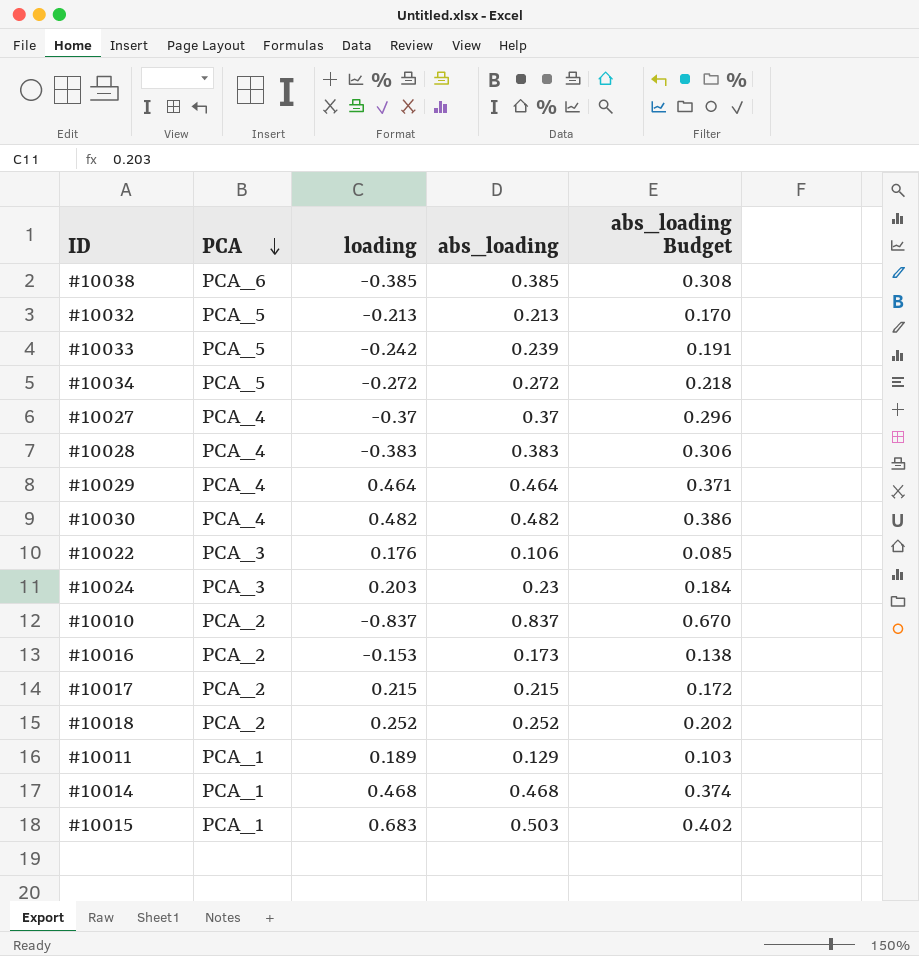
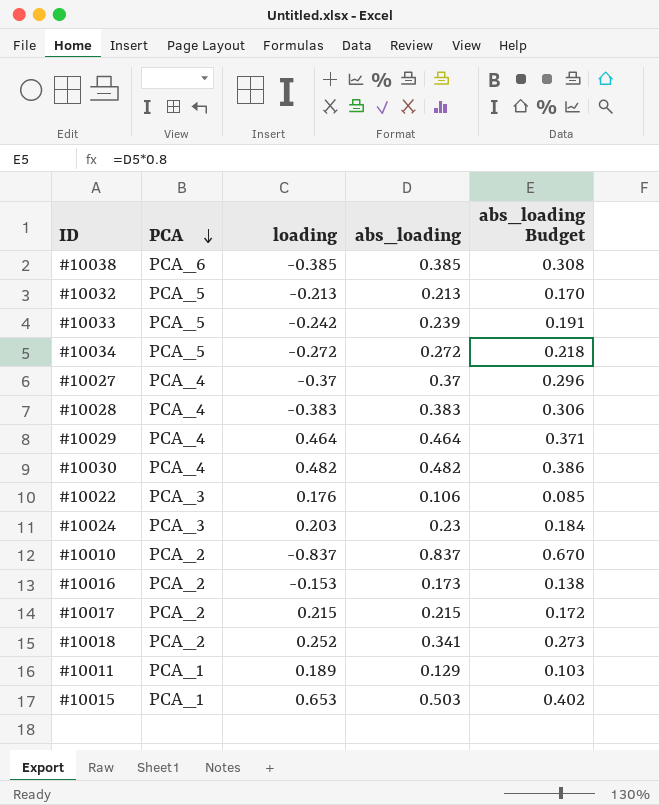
row #10014: PCA_1 | 0.468 | 0.468 | 0.374 -> none
#10018 | abs_loading: 0.252 -> 0.341
#10018 | abs_loading Budget: 0.202 -> 0.273
#10015 | loading: 0.683 -> 0.653

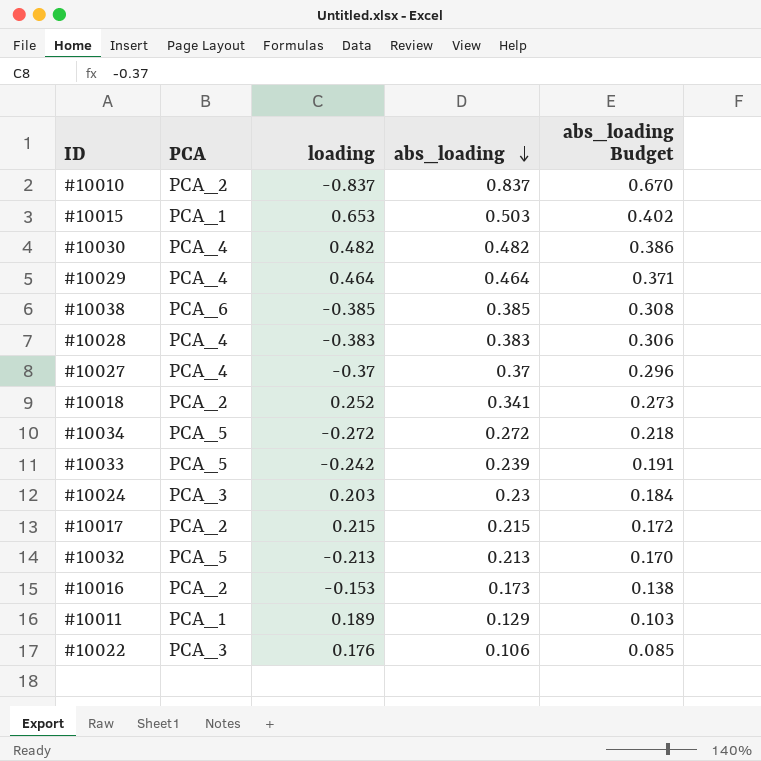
row order: PCA descending -> abs_loading descending

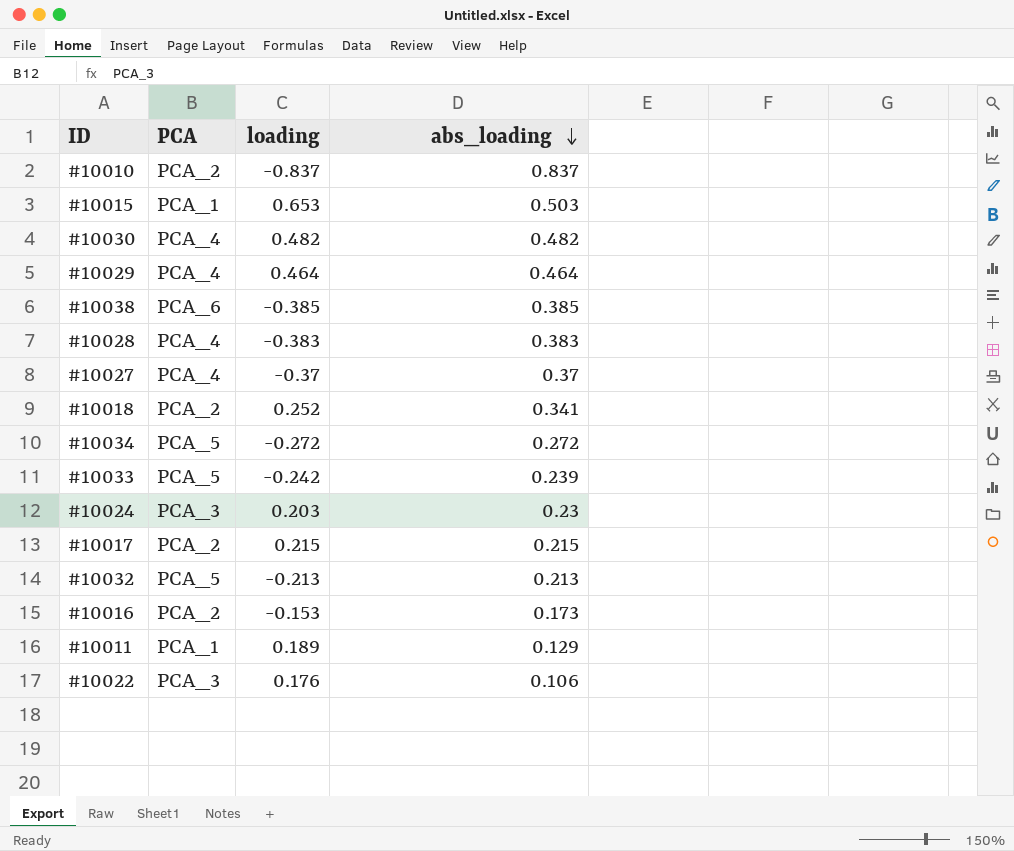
column abs_loading Budget | formula: [abs_loading] * 0.8 -> none

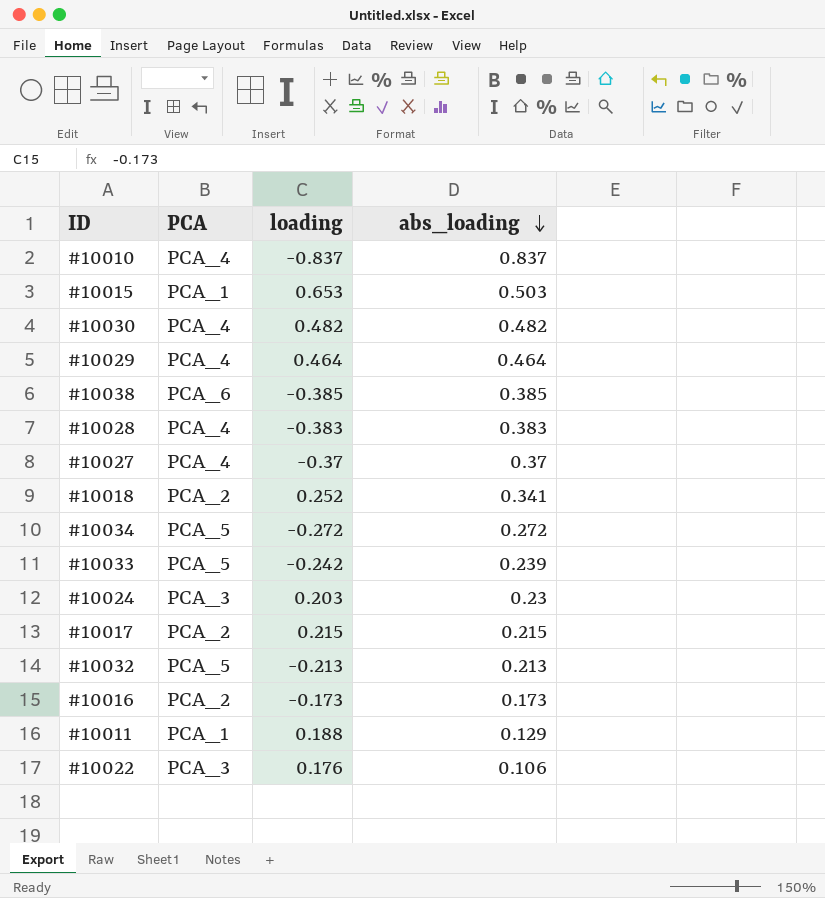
#10010 | PCA: PCA_2 -> PCA_4
#10016 | loading: -0.153 -> -0.173
#10011 | loading: 0.189 -> 0.188

